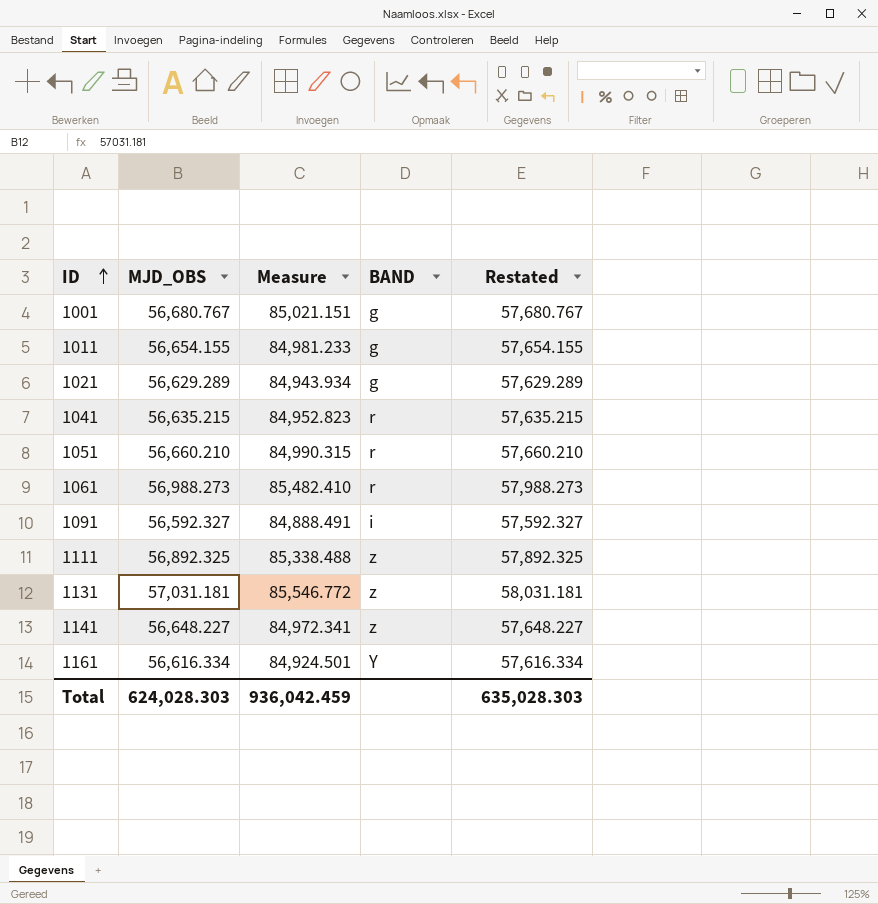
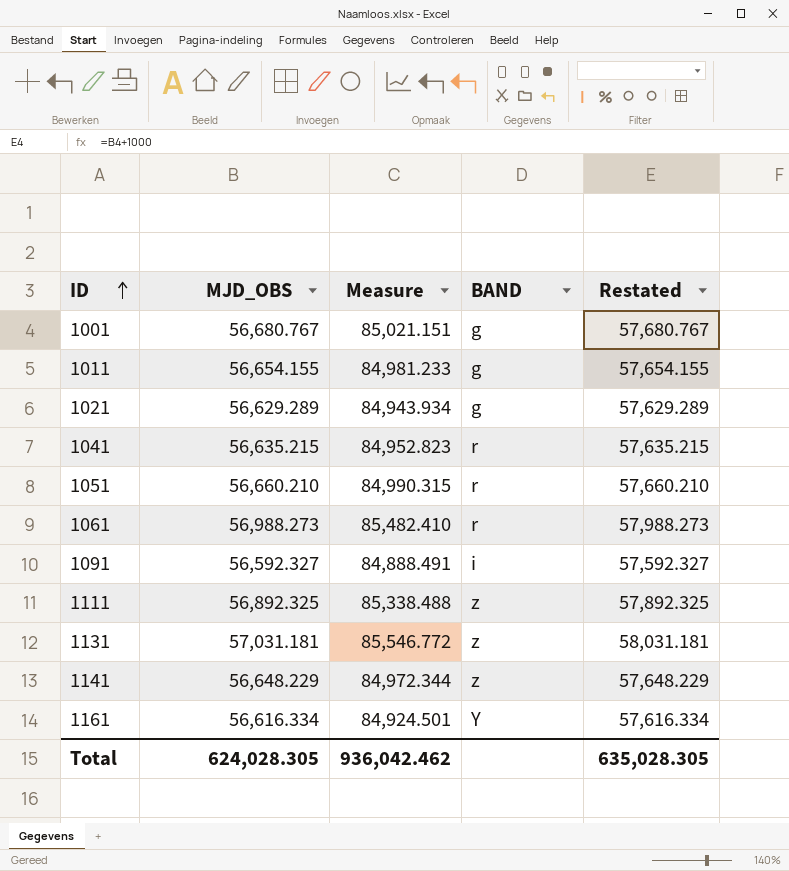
1141 | MJD_OBS: 56,648.227 -> 56,648.229
1141 | Measure: 84,972.341 -> 84,972.344
1141 | Restated: 57,648.227 -> 57,648.229
Total | MJD_OBS: 624,028.303 -> 624,028.305
Total | Measure: 936,042.459 -> 936,042.462
Total | Restated: 635,028.303 -> 635,028.305

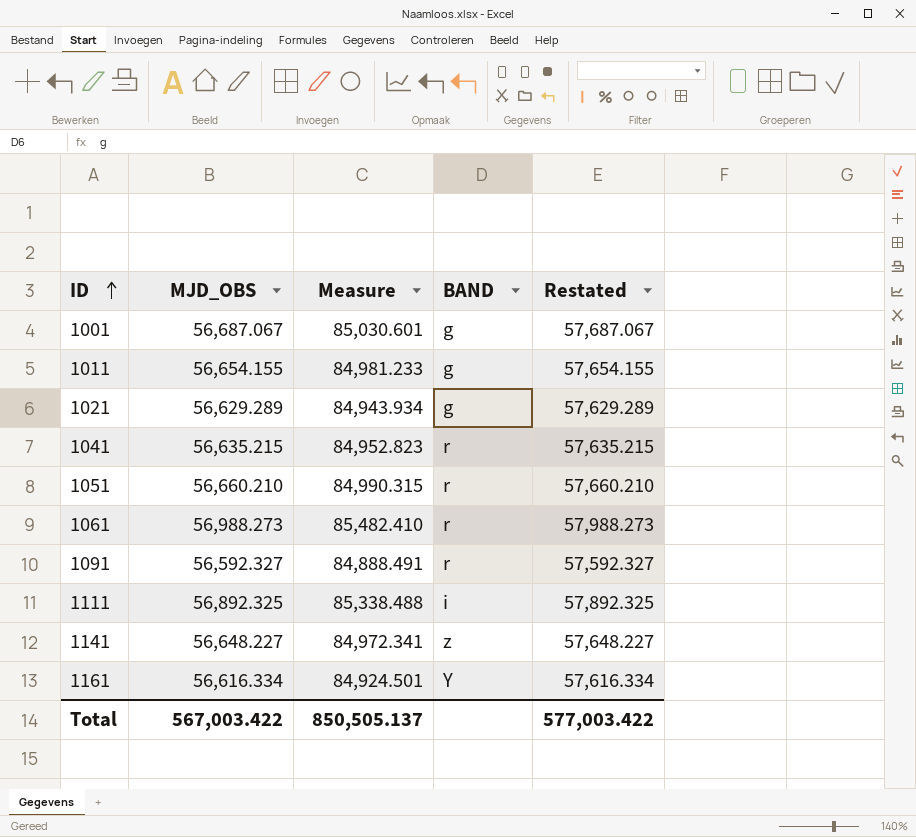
row 1131: 57,031.181 | 85,546.772 | z | 58,031.181 -> none
1001 | MJD_OBS: 56,680.767 -> 56,687.067
1001 | Measure: 85,021.151 -> 85,030.601
1001 | Restated: 57,680.767 -> 57,687.067
1091 | BAND: i -> r
1111 | BAND: z -> i
1141 | MJD_OBS: 56,648.229 -> 56,648.227
1141 | Measure: 84,972.344 -> 84,972.341
1141 | Restated: 57,648.229 -> 57,648.227
Total | MJD_OBS: 624,028.305 -> 567,003.422
Total | Measure: 936,042.462 -> 850,505.137
Total | Restated: 635,028.305 -> 577,003.422

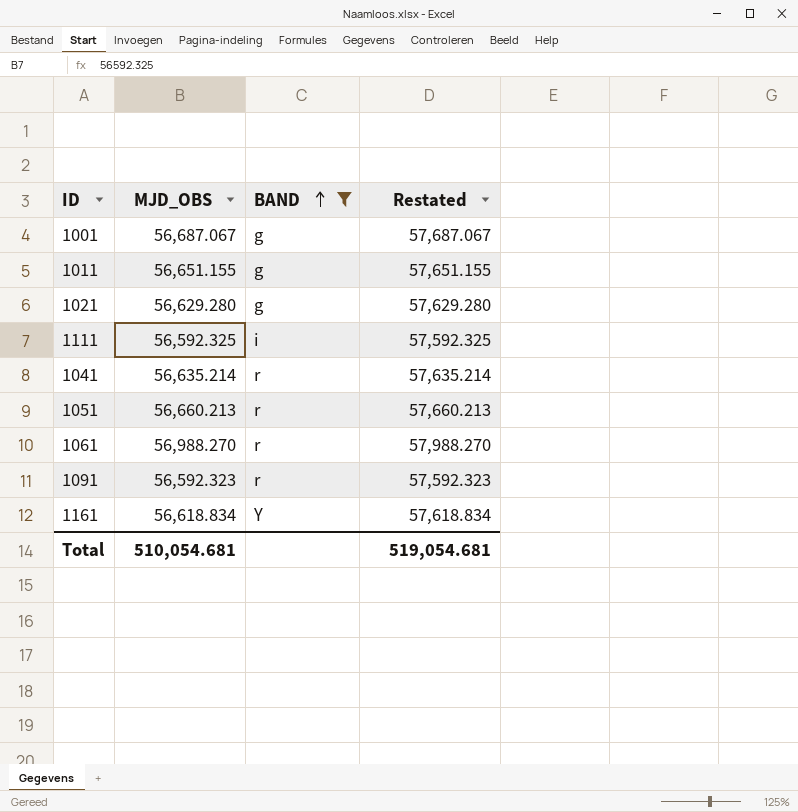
filter: none -> BAND != z
row order: ID ascending -> BAND ascending
column Measure | formula: [MJD_OBS] * 1.5 -> none
1011 | MJD_OBS: 56,654.155 -> 56,651.155
1011 | Restated: 57,654.155 -> 57,651.155
1021 | MJD_OBS: 56,629.289 -> 56,629.280
1021 | Restated: 57,629.289 -> 57,629.280
1111 | MJD_OBS: 56,892.325 -> 56,592.325
1111 | Restated: 57,892.325 -> 57,592.325
1041 | MJD_OBS: 56,635.215 -> 56,635.214
1041 | Restated: 57,635.215 -> 57,635.214
1051 | MJD_OBS: 56,660.210 -> 56,660.213
1051 | Restated: 57,660.210 -> 57,660.213
1061 | MJD_OBS: 56,988.273 -> 56,988.270
1061 | Restated: 57,988.273 -> 57,988.270
1091 | MJD_OBS: 56,592.327 -> 56,592.323
1091 | Restated: 57,592.327 -> 57,592.323
1161 | MJD_OBS: 56,616.334 -> 56,618.834
1161 | Restated: 57,616.334 -> 57,618.834
Total | MJD_OBS: 567,003.422 -> 510,054.681
Total | Restated: 577,003.422 -> 519,054.681

